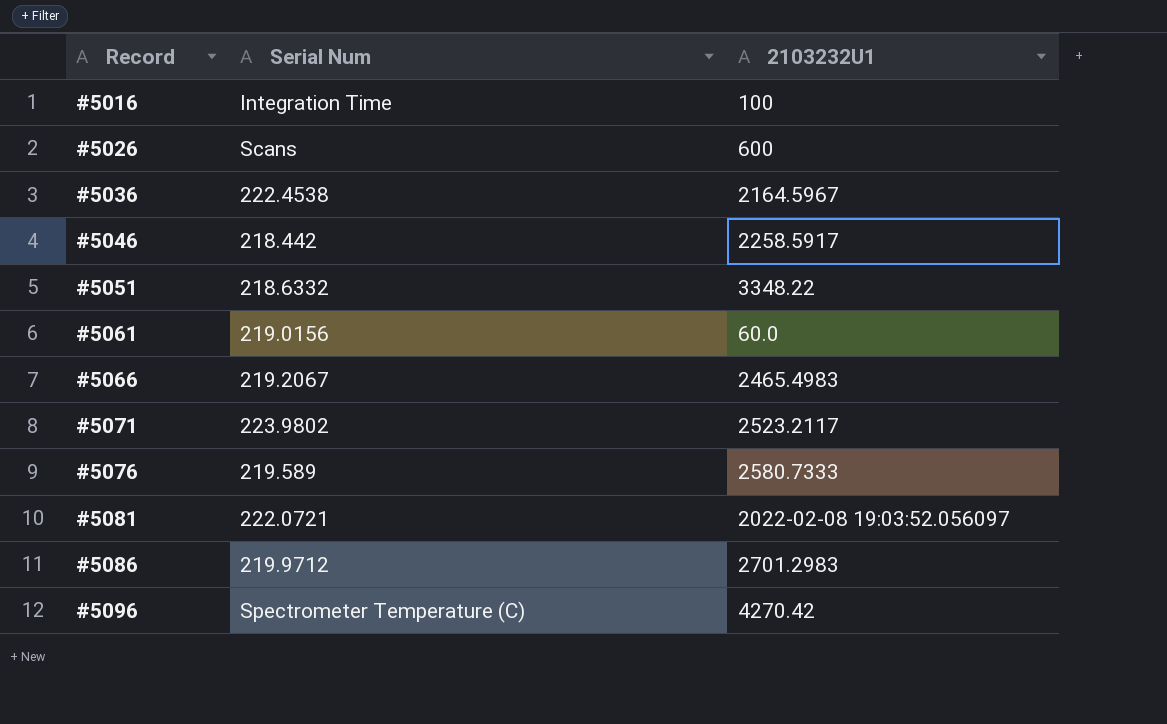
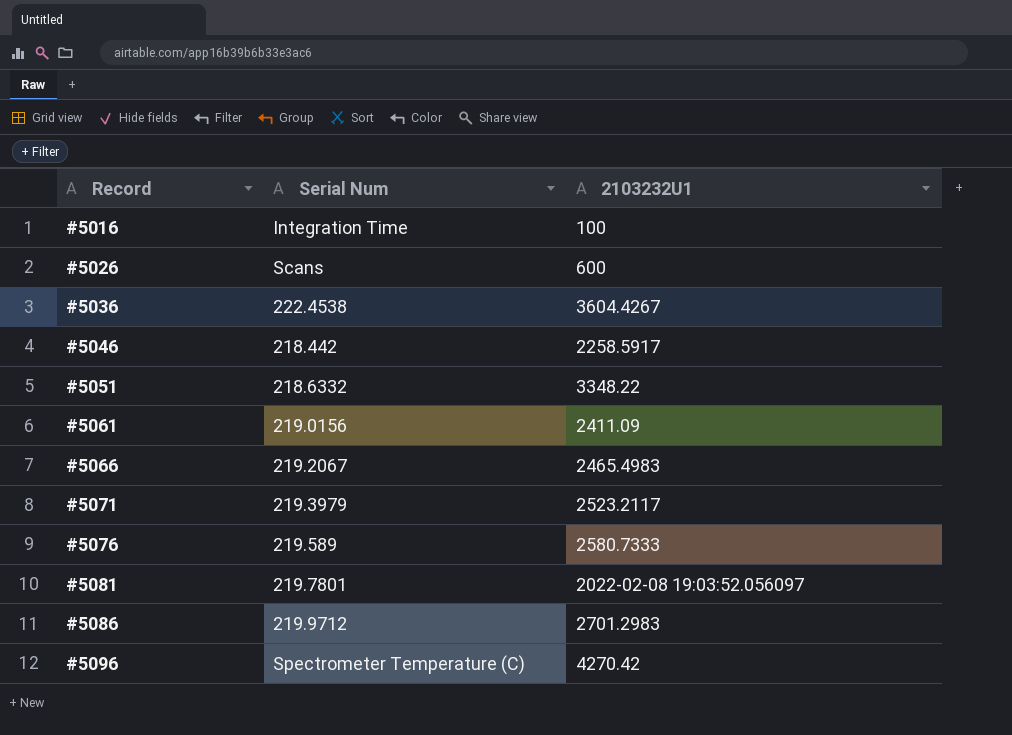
#5036 | 2103232U1: 2164.5967 -> 3604.4267
#5061 | 2103232U1: 60.0 -> 2411.09
#5071 | Serial Num: 223.9802 -> 219.3979
#5081 | Serial Num: 222.0721 -> 219.7801

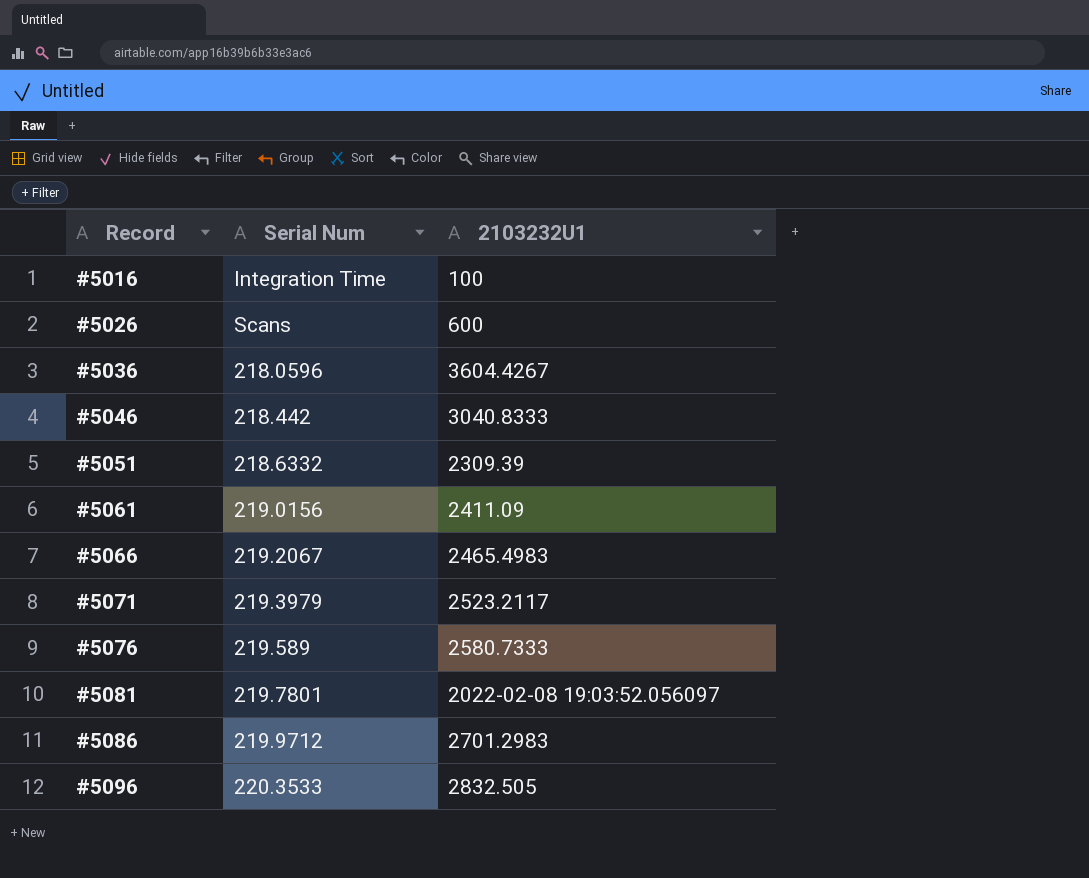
#5036 | Serial Num: 222.4538 -> 218.0596
#5046 | 2103232U1: 2258.5917 -> 3040.8333
#5051 | 2103232U1: 3348.22 -> 2309.39
#5096 | Serial Num: Spectrometer Temperature (C) -> 220.3533
#5096 | 2103232U1: 4270.42 -> 2832.505

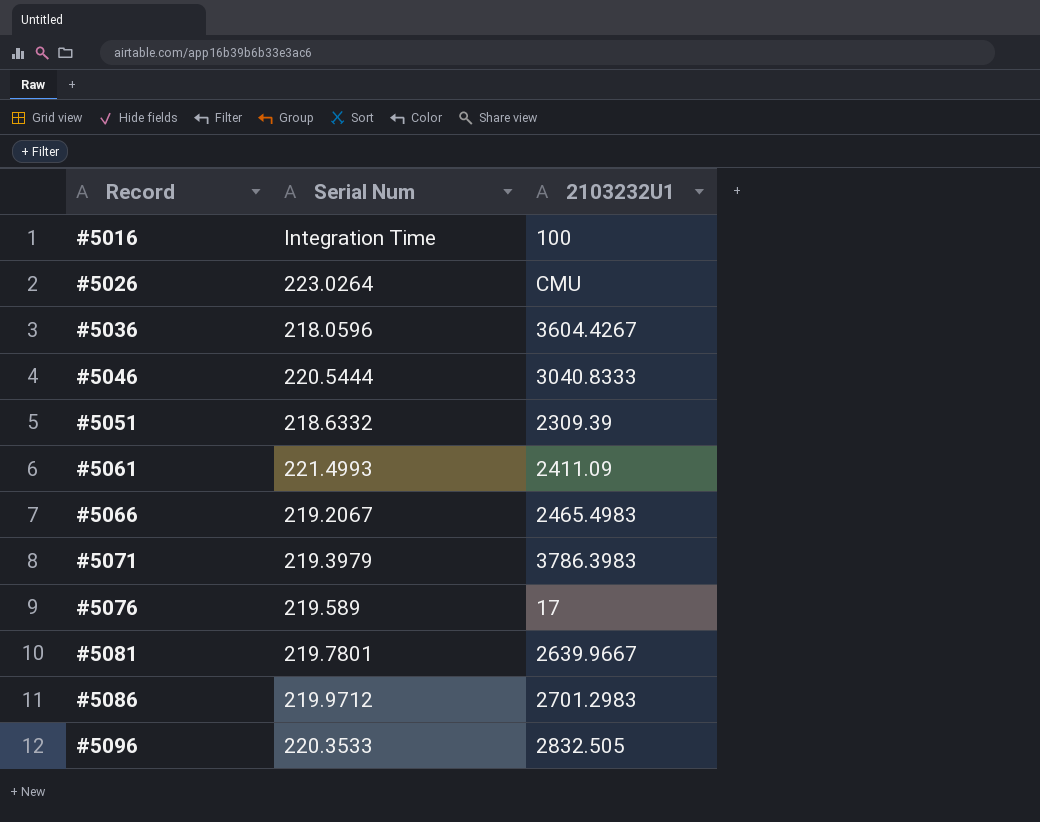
#5026 | Serial Num: Scans -> 223.0264
#5026 | 2103232U1: 600 -> CMU
#5046 | Serial Num: 218.442 -> 220.5444
#5061 | Serial Num: 219.0156 -> 221.4993
#5071 | 2103232U1: 2523.2117 -> 3786.3983
#5076 | 2103232U1: 2580.7333 -> 17
#5081 | 2103232U1: 2022-02-08 19:03:52.056097 -> 2639.9667

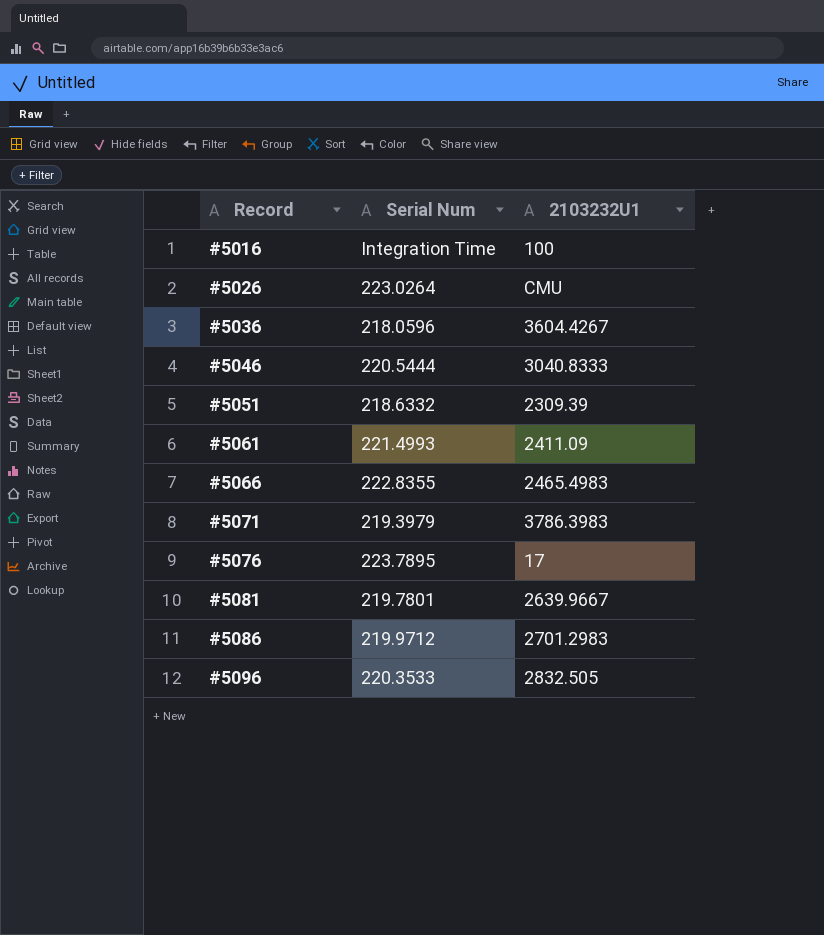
#5066 | Serial Num: 219.2067 -> 222.8355
#5076 | Serial Num: 219.589 -> 223.7895

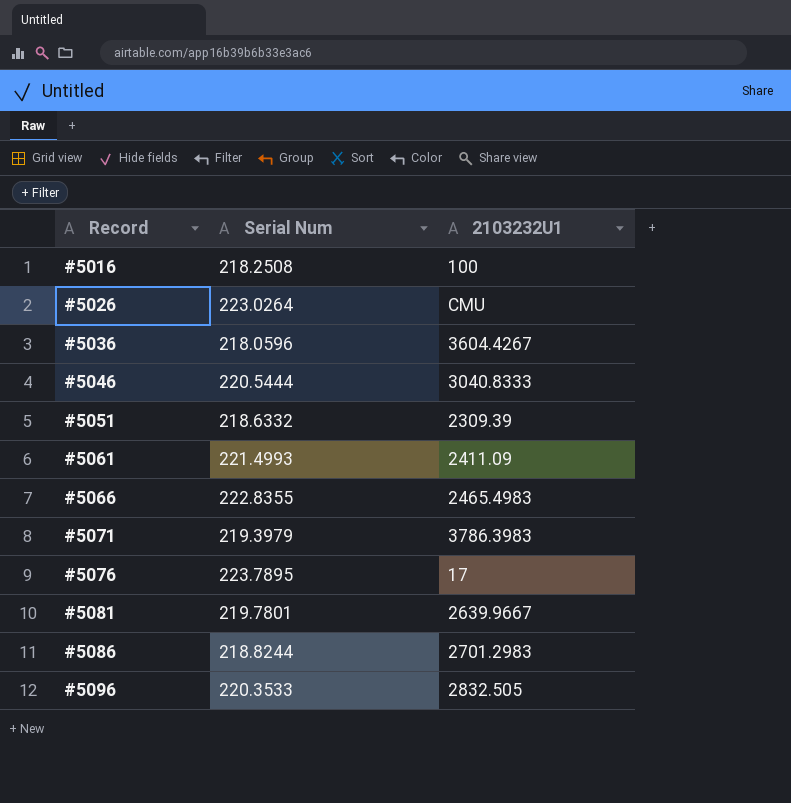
#5016 | Serial Num: Integration Time -> 218.2508
#5086 | Serial Num: 219.9712 -> 218.8244

